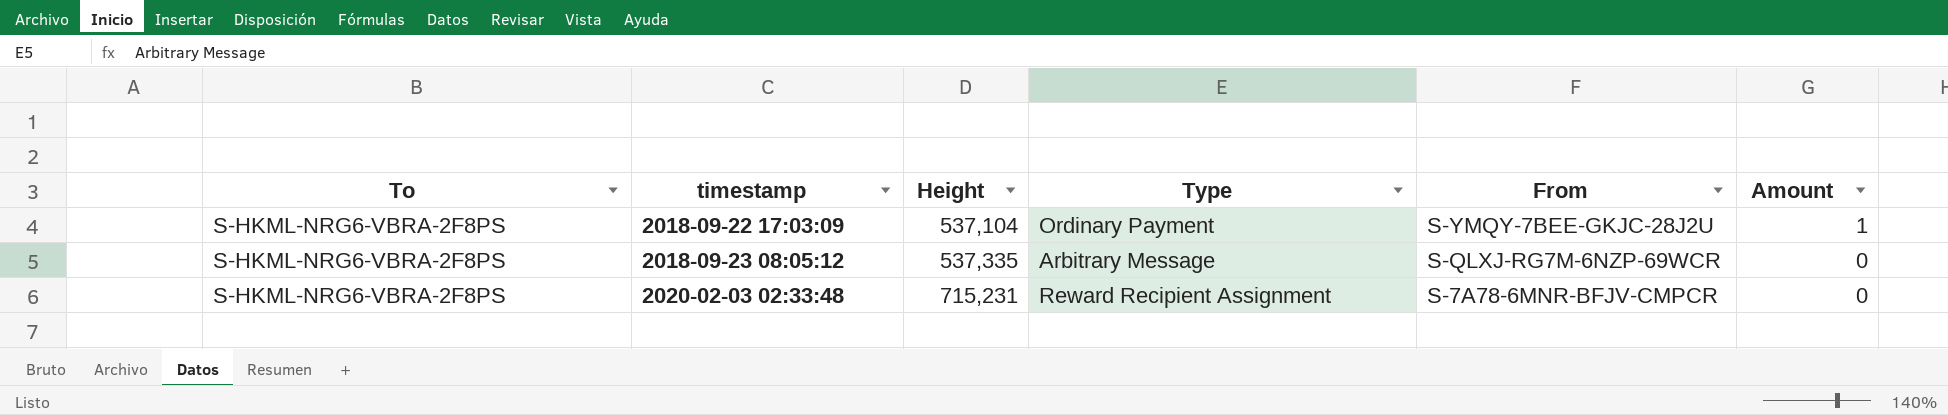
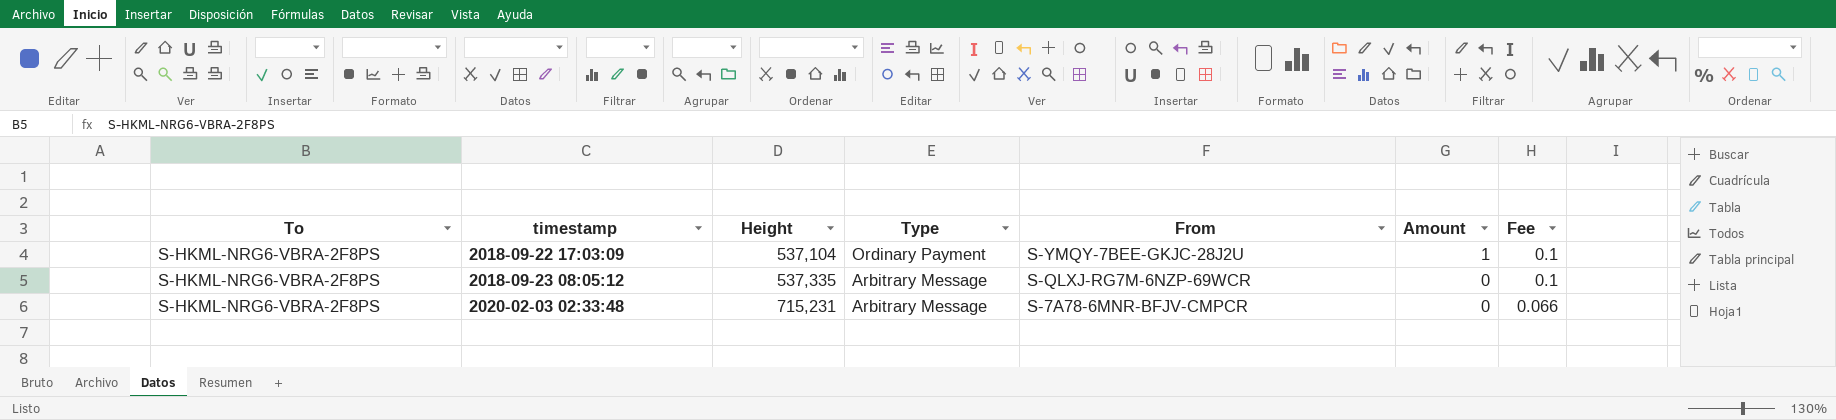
column Fee | position: none -> 7
2020-02-03 02:33:48 | Type: Reward Recipient Assignment -> Arbitrary Message

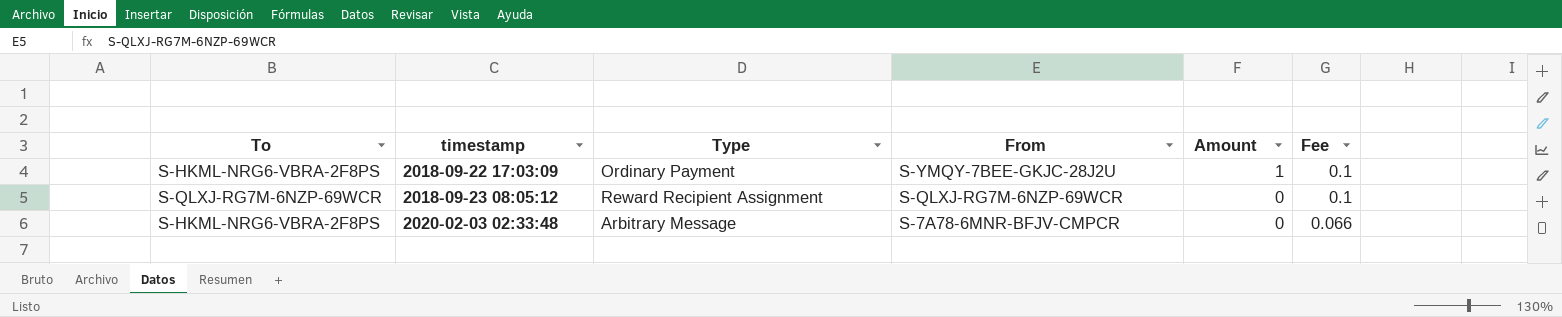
column Height | position: 3 -> none
2018-09-23 08:05:12 | To: S-HKML-NRG6-VBRA-2F8PS -> S-QLXJ-RG7M-6NZP-69WCR
2018-09-23 08:05:12 | Type: Arbitrary Message -> Reward Recipient Assignment

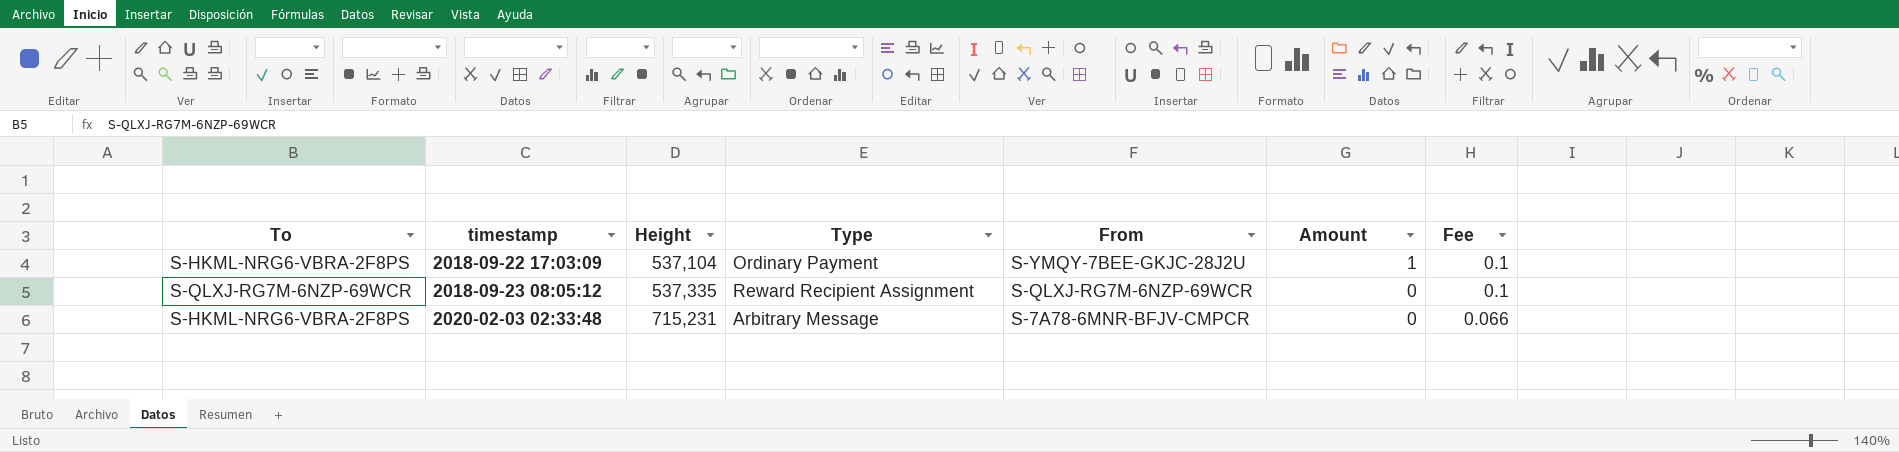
column Height | position: none -> 3

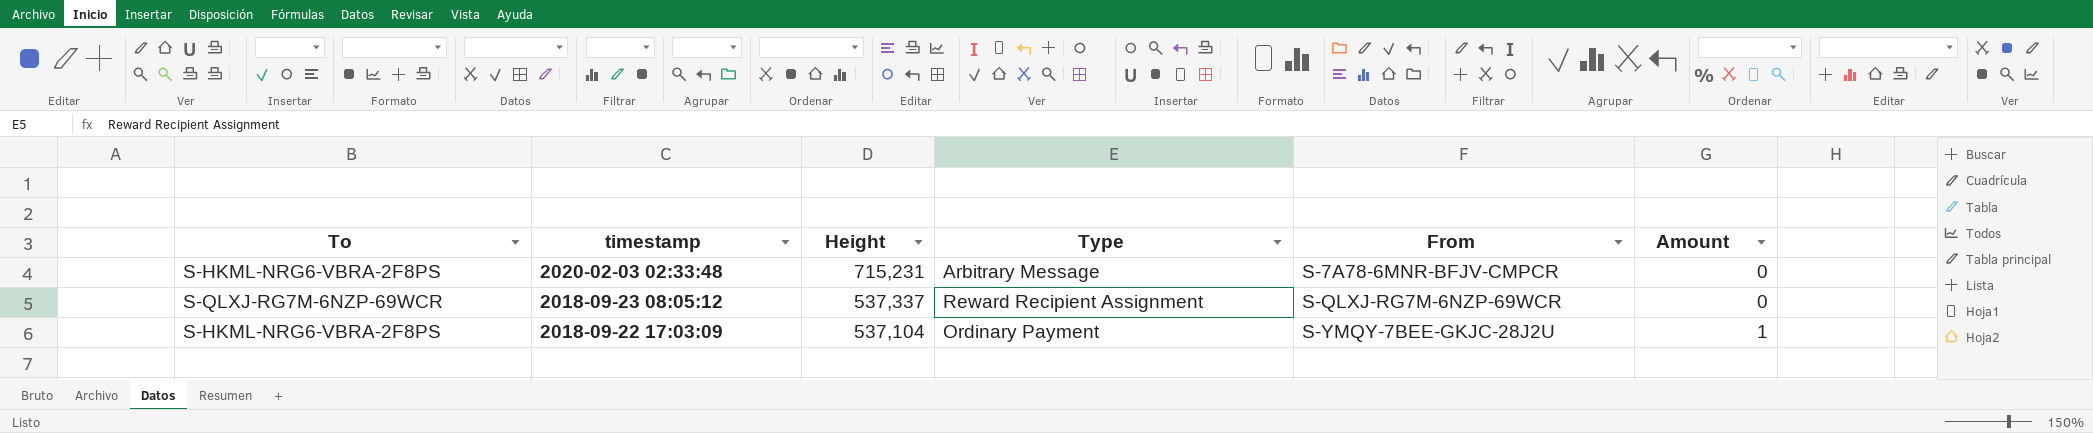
row order: timestamp ascending -> timestamp descending
column Fee | position: 7 -> none
2018-09-23 08:05:12 | Height: 537,335 -> 537,337

